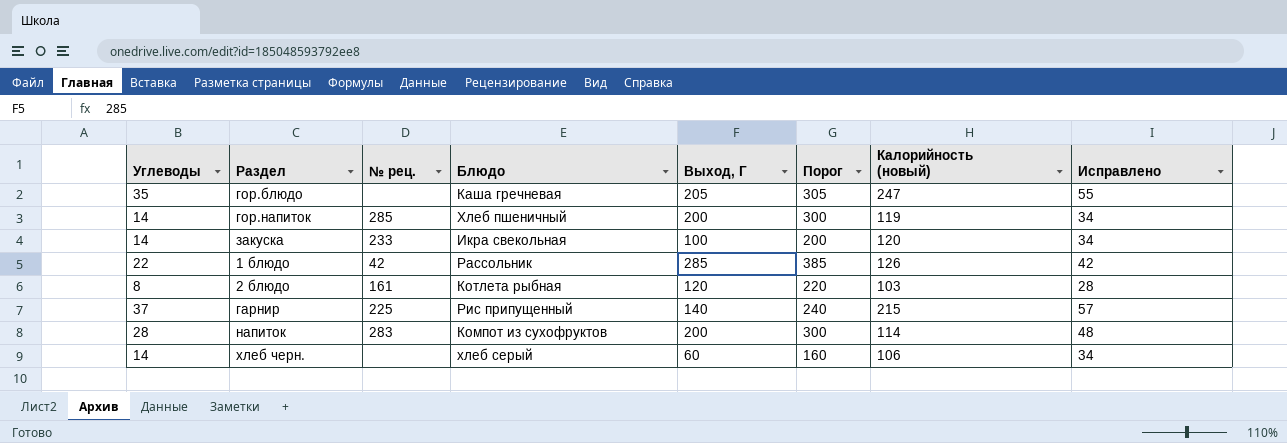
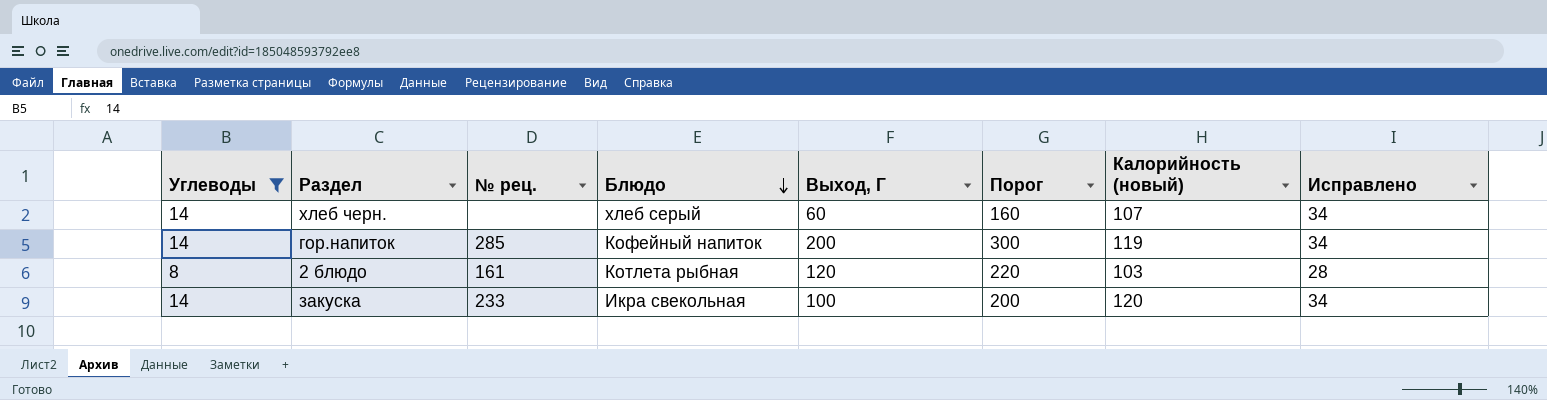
filter: none -> Углеводы <= 14
row order: none -> Блюдо descending
хлеб черн. | Калорийность (новый): 106 -> 107
гор.напиток | Блюдо: Хлеб пшеничный -> Кофейный напиток

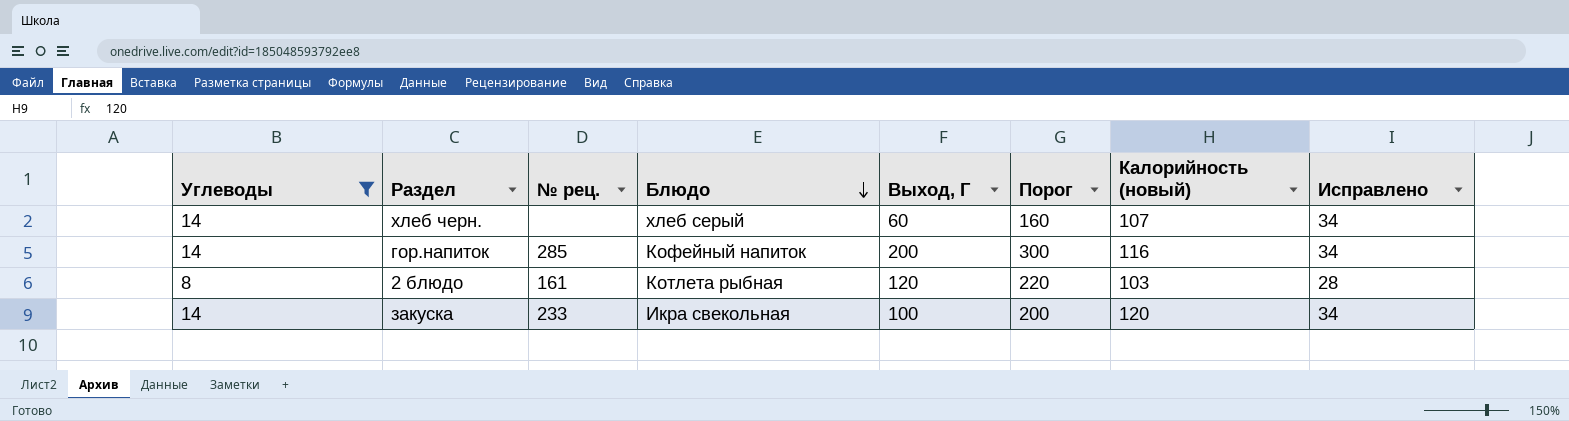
гор.напиток | Калорийность (новый): 119 -> 116

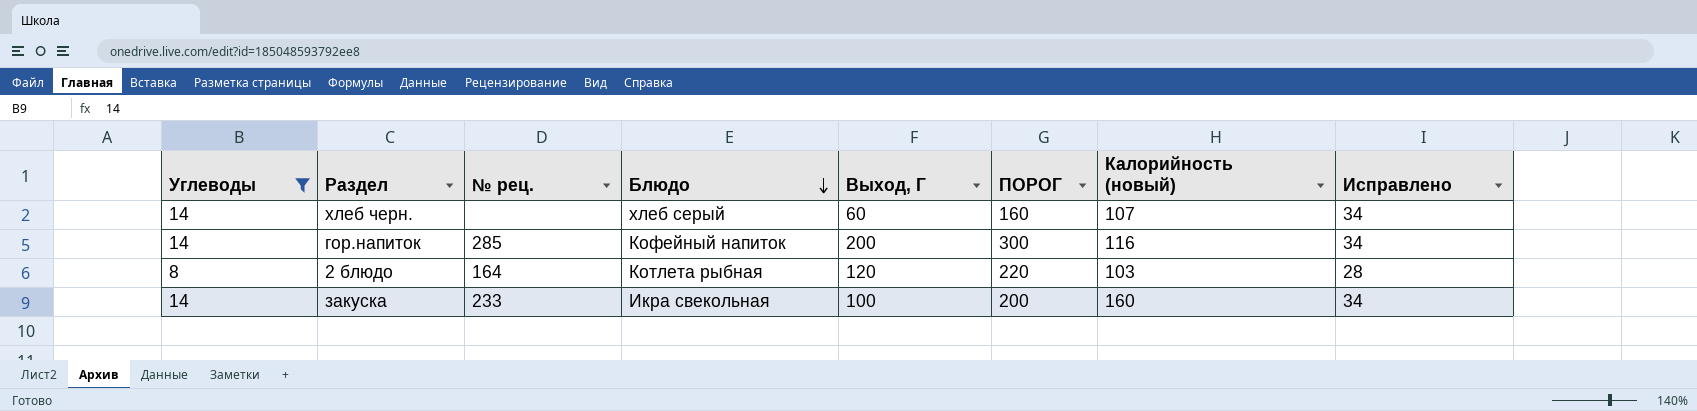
column name: Порог -> ПОРОГ
2 блюдо | № рец.: 161 -> 164
закуска | Калорийность (новый): 120 -> 160

